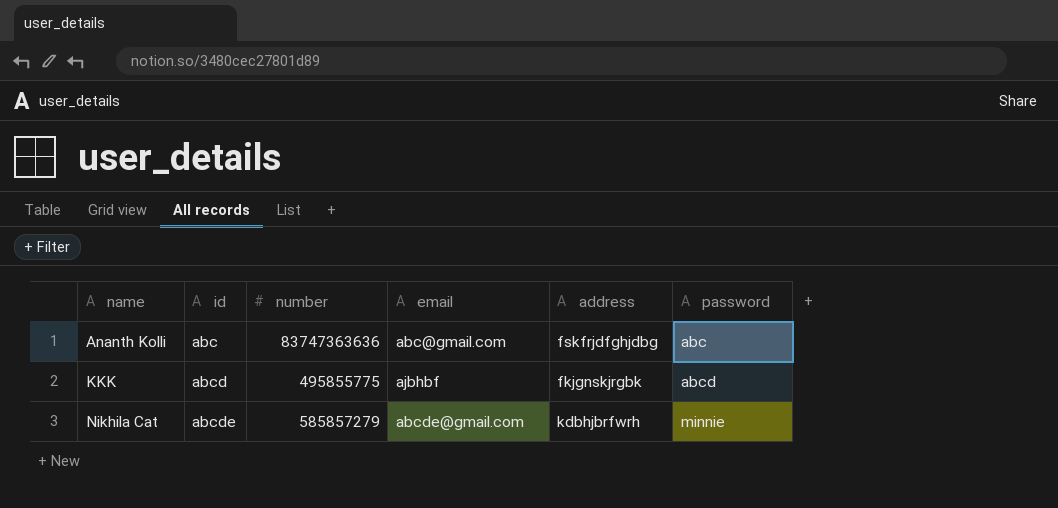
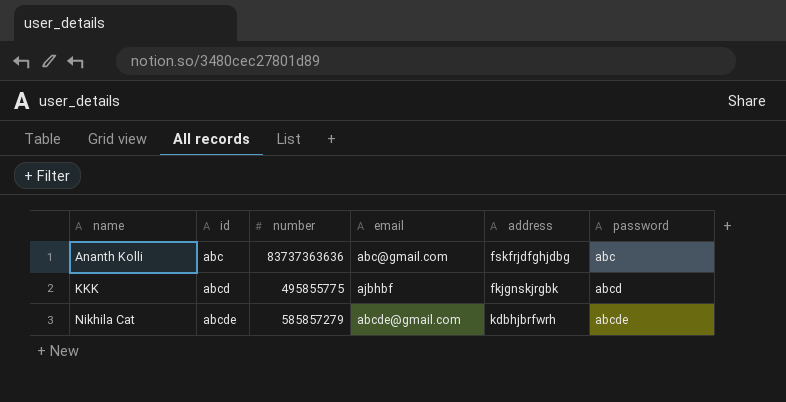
Ananth Kolli | number: 83747363636 -> 83737363636
Nikhila Cat | password: minnie -> abcde

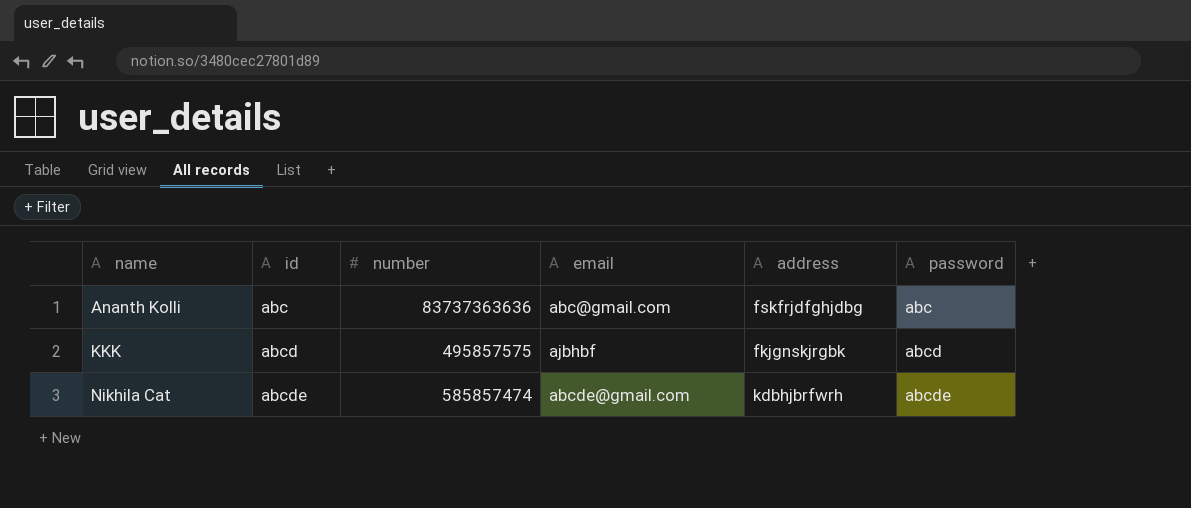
KKK | number: 495855775 -> 495857575
Nikhila Cat | number: 585857279 -> 585857474

